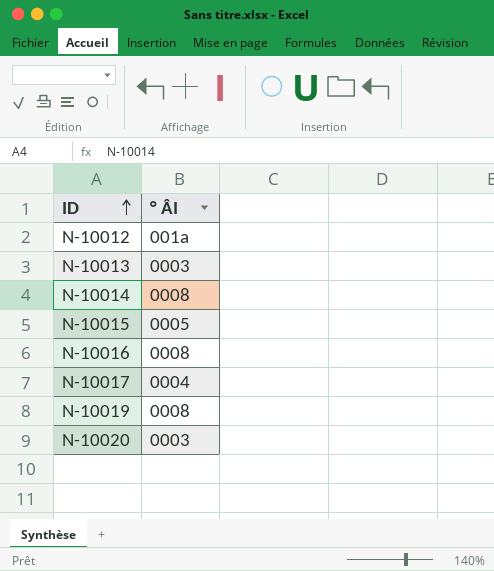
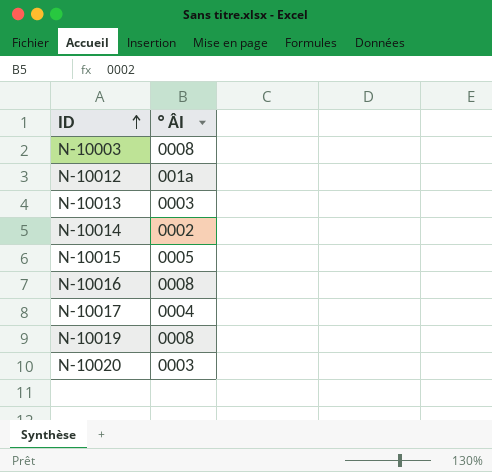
row N-10003: none -> 0008
N-10014 | ° ÂI: 0008 -> 0002

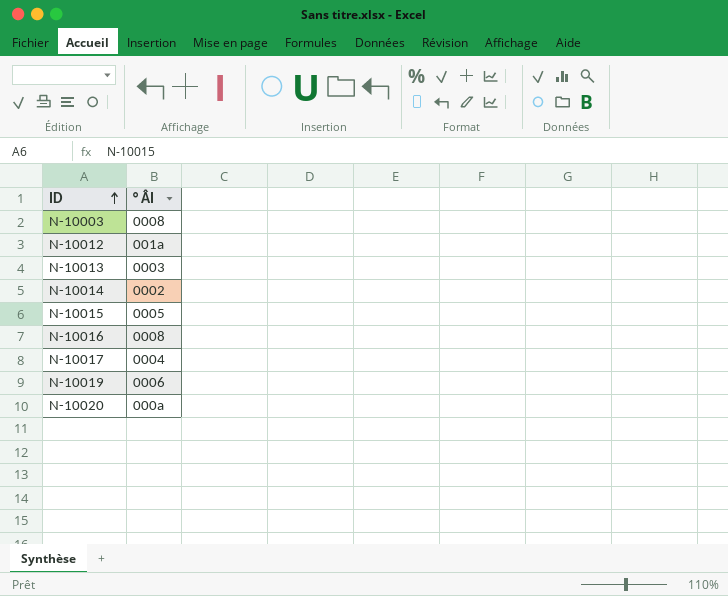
N-10019 | ° ÂI: 0008 -> 0006
N-10020 | ° ÂI: 0003 -> 000a

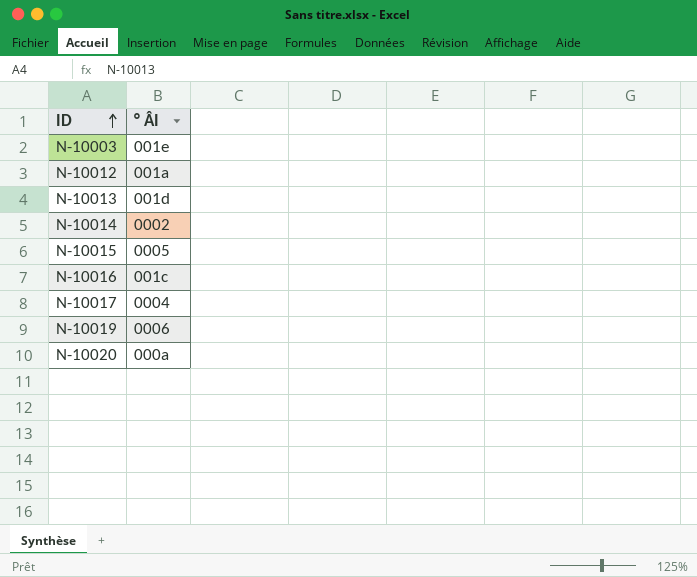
N-10003 | ° ÂI: 0008 -> 001e
N-10013 | ° ÂI: 0003 -> 001d
N-10016 | ° ÂI: 0008 -> 001c

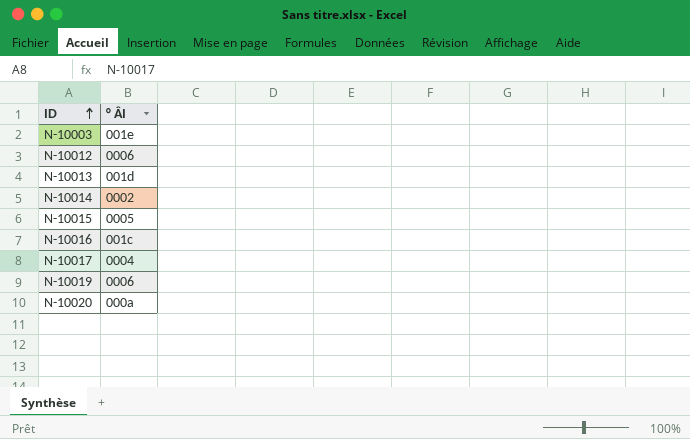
N-10012 | ° ÂI: 001a -> 0006

